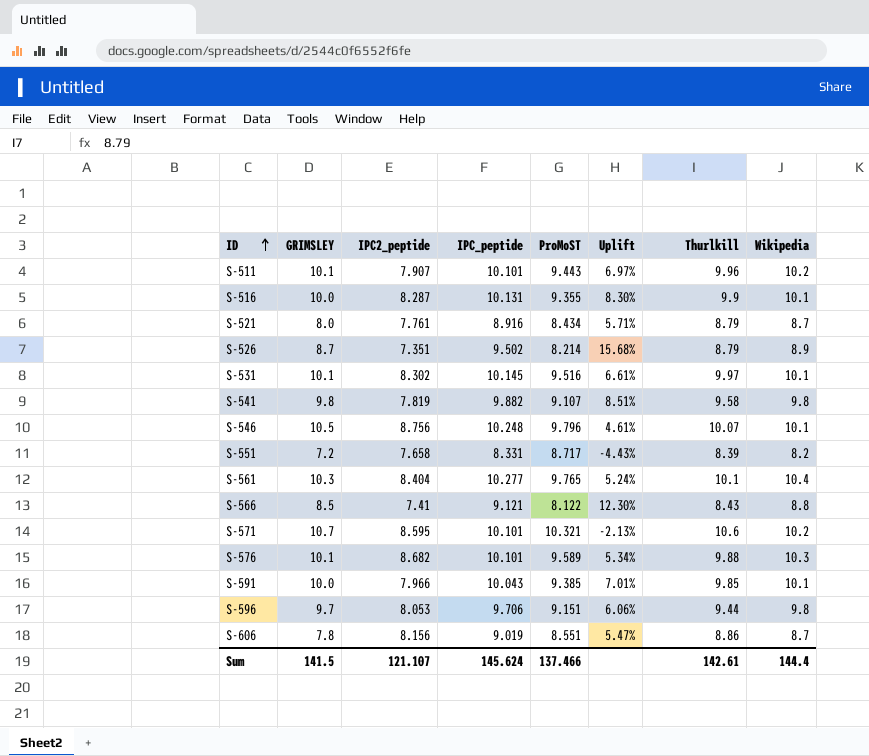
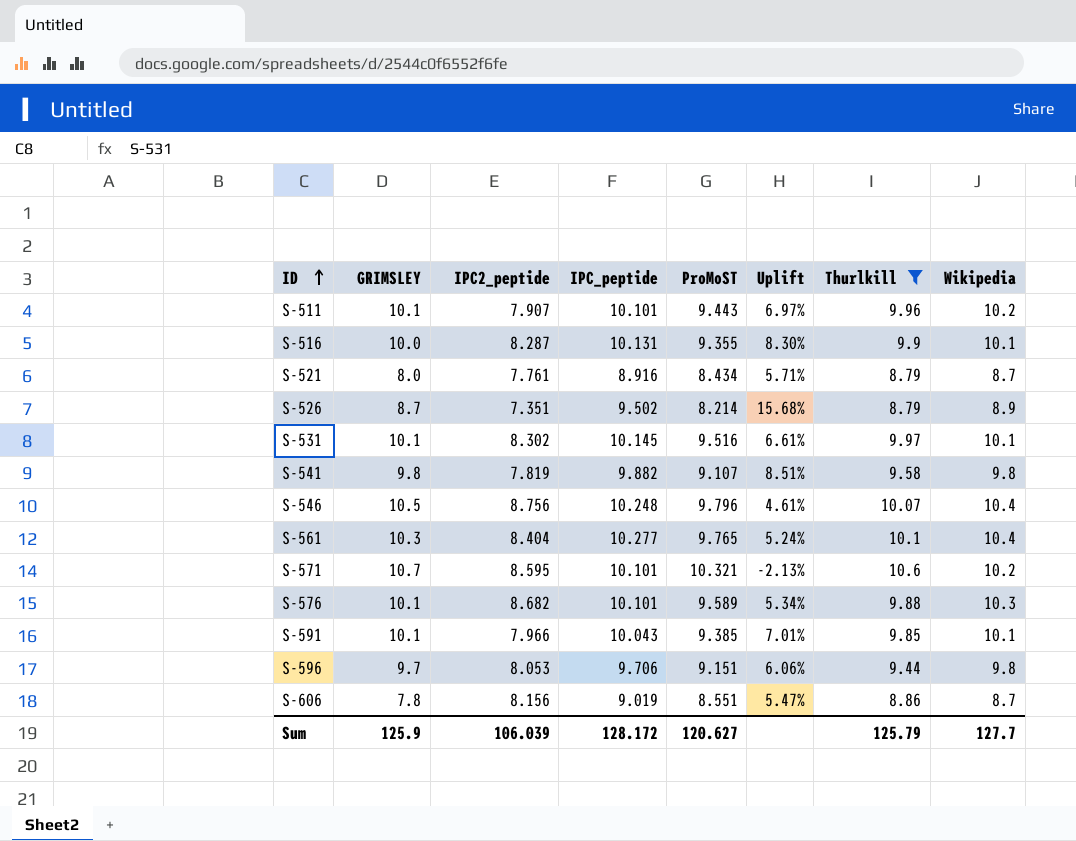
filter: none -> Thurlkill >= 8.79
S-546 | Wikipedia: 10.1 -> 10.4
S-591 | GRIMSLEY: 10.0 -> 10.1
Sum | GRIMSLEY: 141.5 -> 125.9
Sum | IPC2_peptide: 121.107 -> 106.039
Sum | IPC_peptide: 145.624 -> 128.172
Sum | ProMoST: 137.466 -> 120.627
Sum | Thurlkill: 142.61 -> 125.79
Sum | Wikipedia: 144.4 -> 127.7

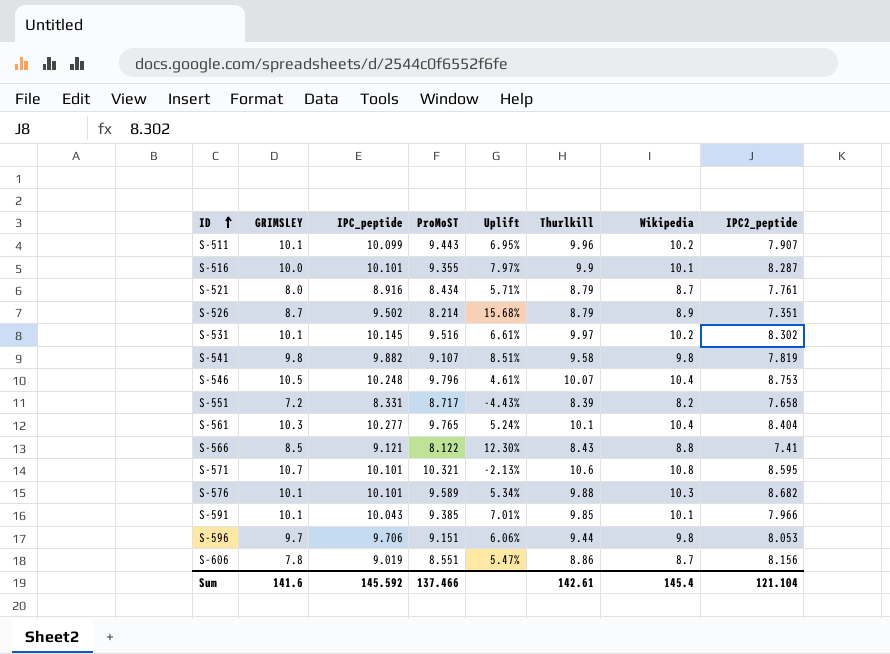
filter: Thurlkill >= 8.79 -> none
column IPC2_peptide | position: 3 -> 8
S-511 | IPC_peptide: 10.101 -> 10.099
S-511 | Uplift: 6.97% -> 6.95%
S-516 | IPC_peptide: 10.131 -> 10.101
S-516 | Uplift: 8.30% -> 7.97%
S-531 | Wikipedia: 10.1 -> 10.2
S-546 | IPC2_peptide: 8.756 -> 8.753
S-571 | Wikipedia: 10.2 -> 10.8
Sum | GRIMSLEY: 125.9 -> 141.6
Sum | IPC_peptide: 128.172 -> 145.592
Sum | ProMoST: 120.627 -> 137.466
Sum | Thurlkill: 125.79 -> 142.61
Sum | Wikipedia: 127.7 -> 145.4
Sum | IPC2_peptide: 106.039 -> 121.104

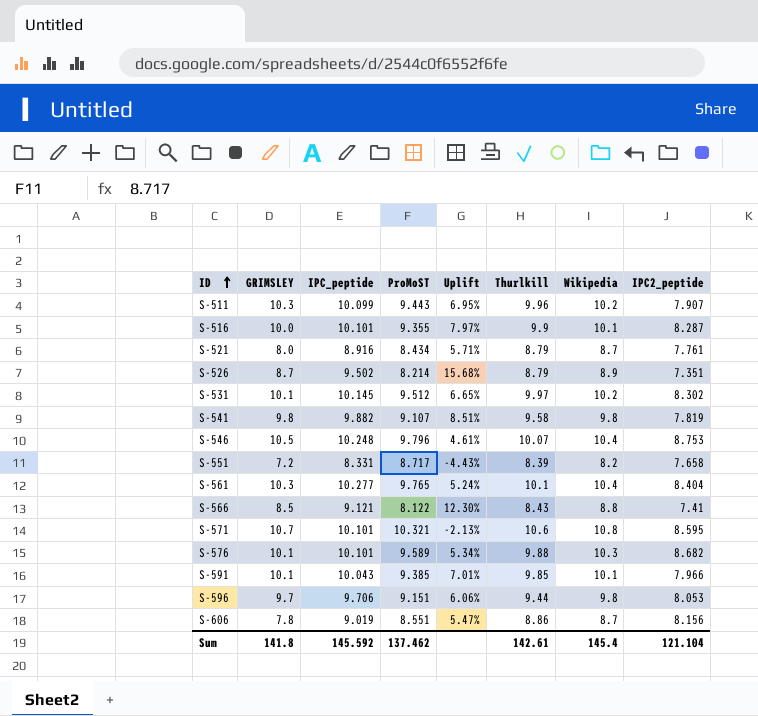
S-511 | GRIMSLEY: 10.1 -> 10.3
S-531 | ProMoST: 9.516 -> 9.512
S-531 | Uplift: 6.61% -> 6.65%
Sum | GRIMSLEY: 141.6 -> 141.8
Sum | ProMoST: 137.466 -> 137.462

